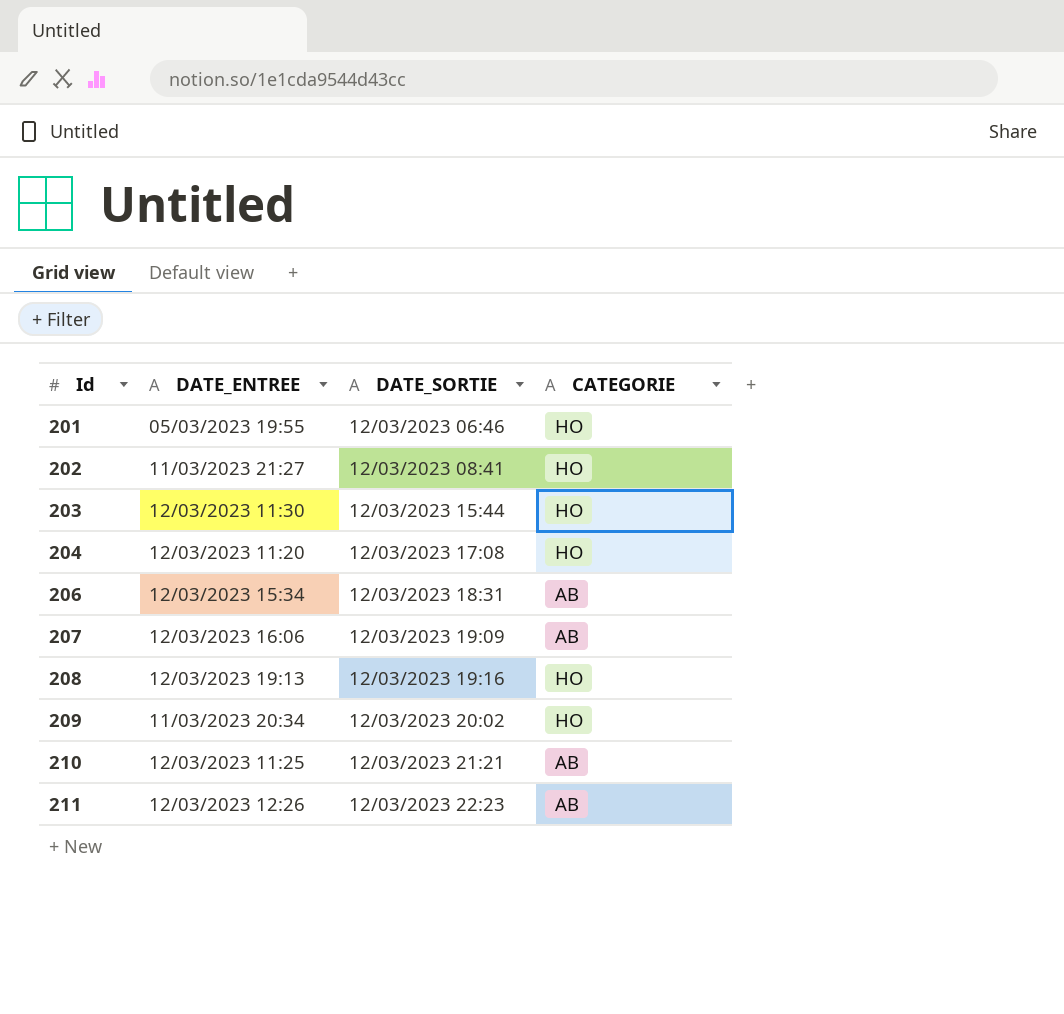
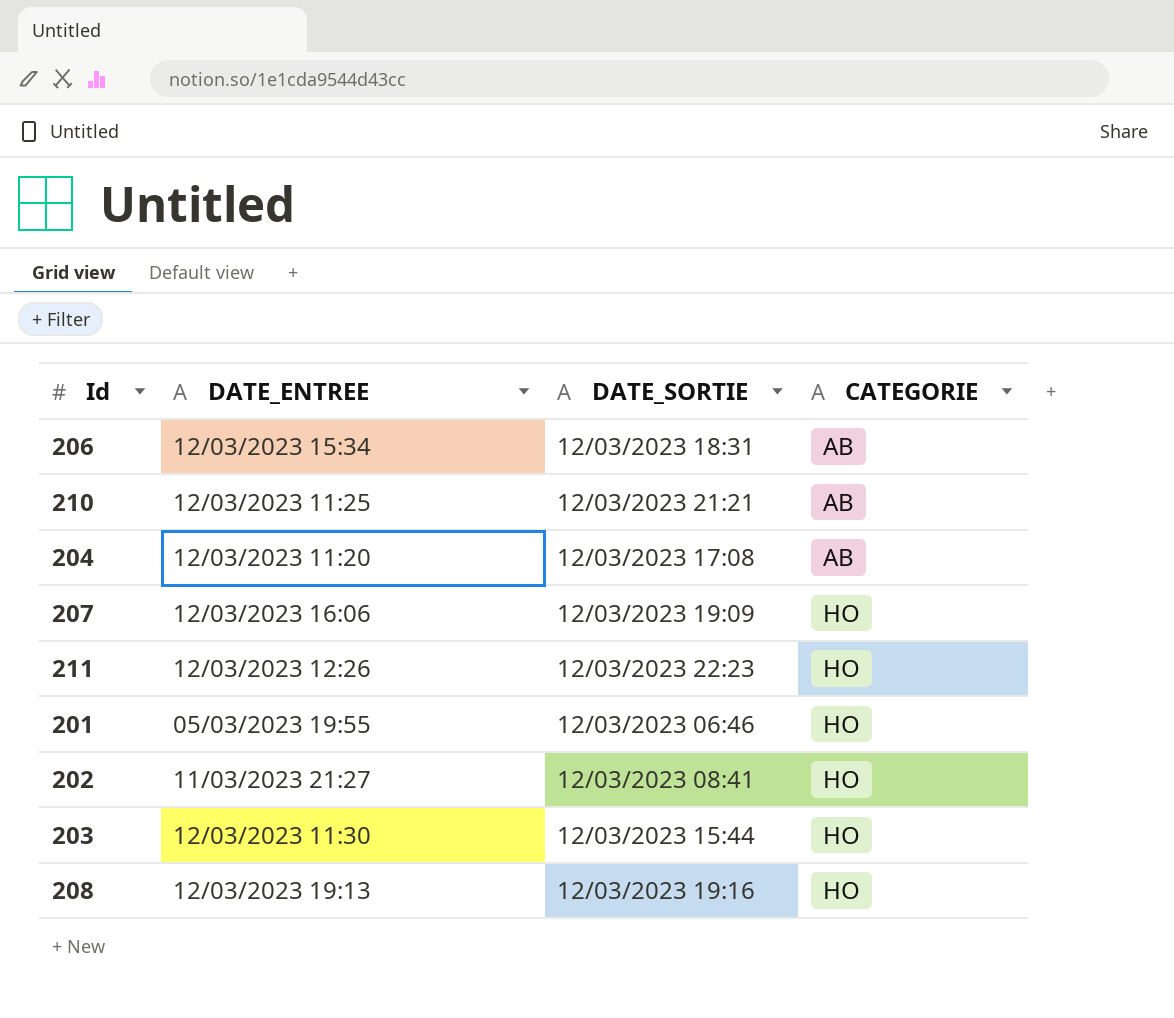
row order: Id ascending -> CATEGORIE ascending
row 209: 11/03/2023 20:34 | 12/03/2023 20:02 | HO -> none
204 | CATEGORIE: HO -> AB
207 | CATEGORIE: AB -> HO
211 | CATEGORIE: AB -> HO

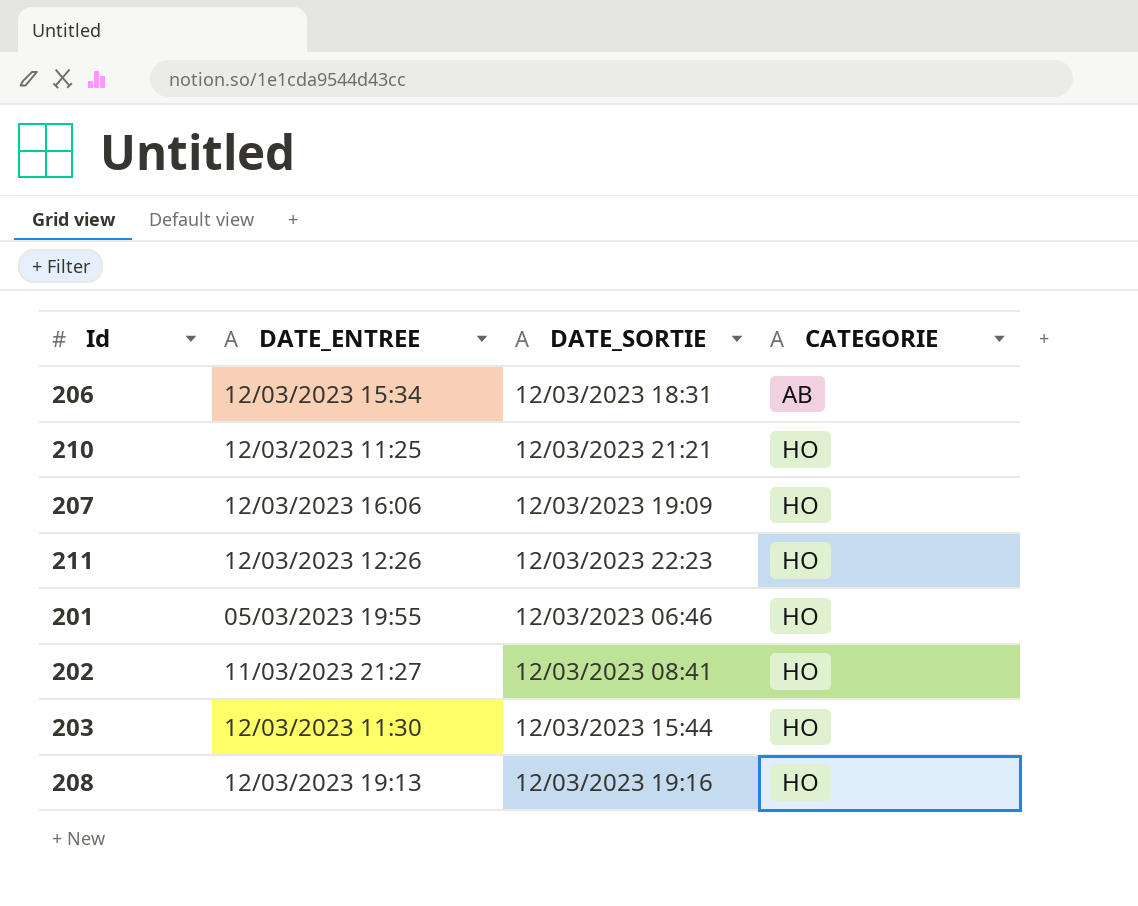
row 204: 12/03/2023 11:20 | 12/03/2023 17:08 | AB -> none
210 | CATEGORIE: AB -> HO

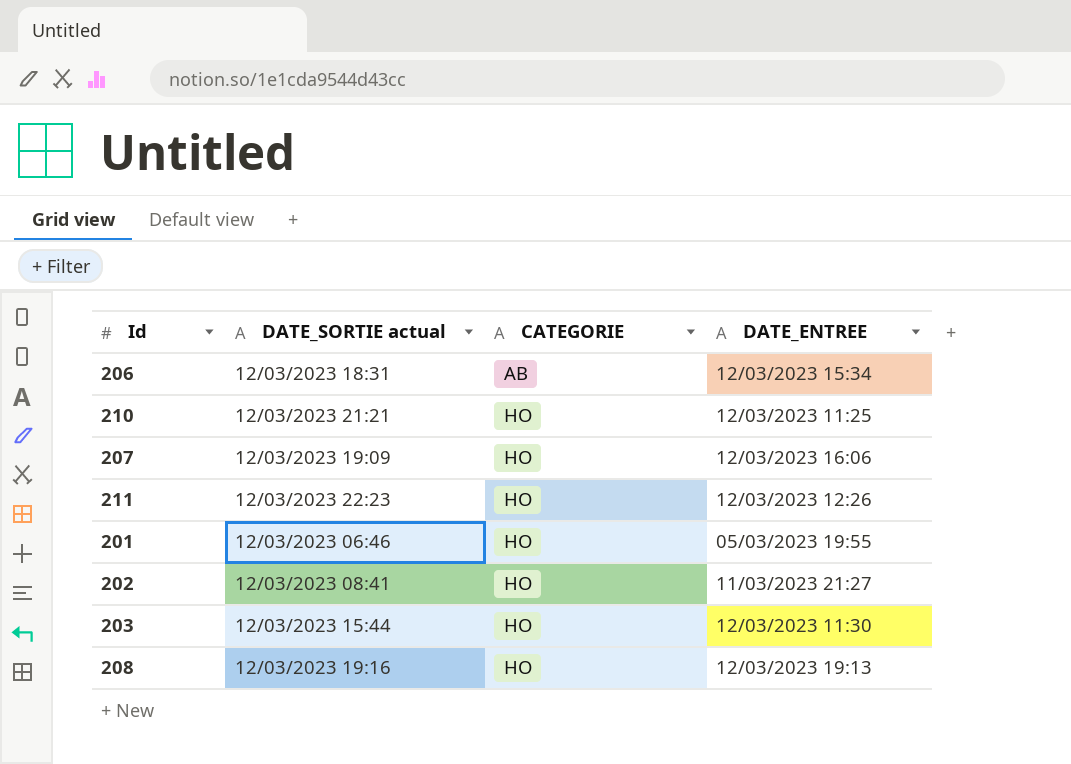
column name: DATE_SORTIE -> DATE_SORTIE actual
column DATE_ENTREE | position: 2 -> 4

